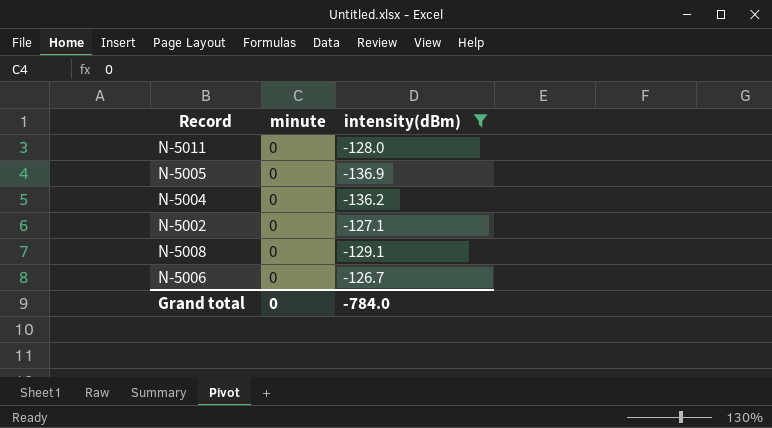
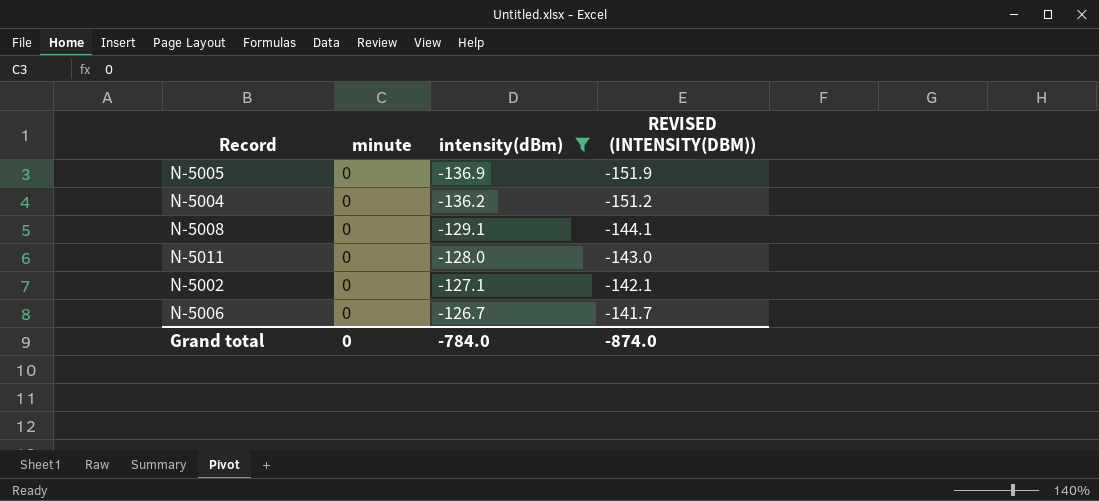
row order: none -> intensity(dBm) ascending
column REVISED (INTENSITY(DBM)) | formula: none -> [intensity(dBm)] - 15

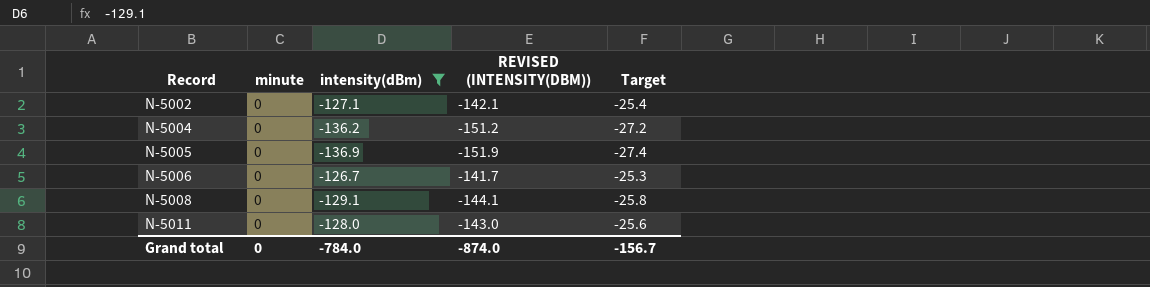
row order: intensity(dBm) ascending -> Record ascending
column Target | formula: none -> [intensity(dBm)] * 0.2

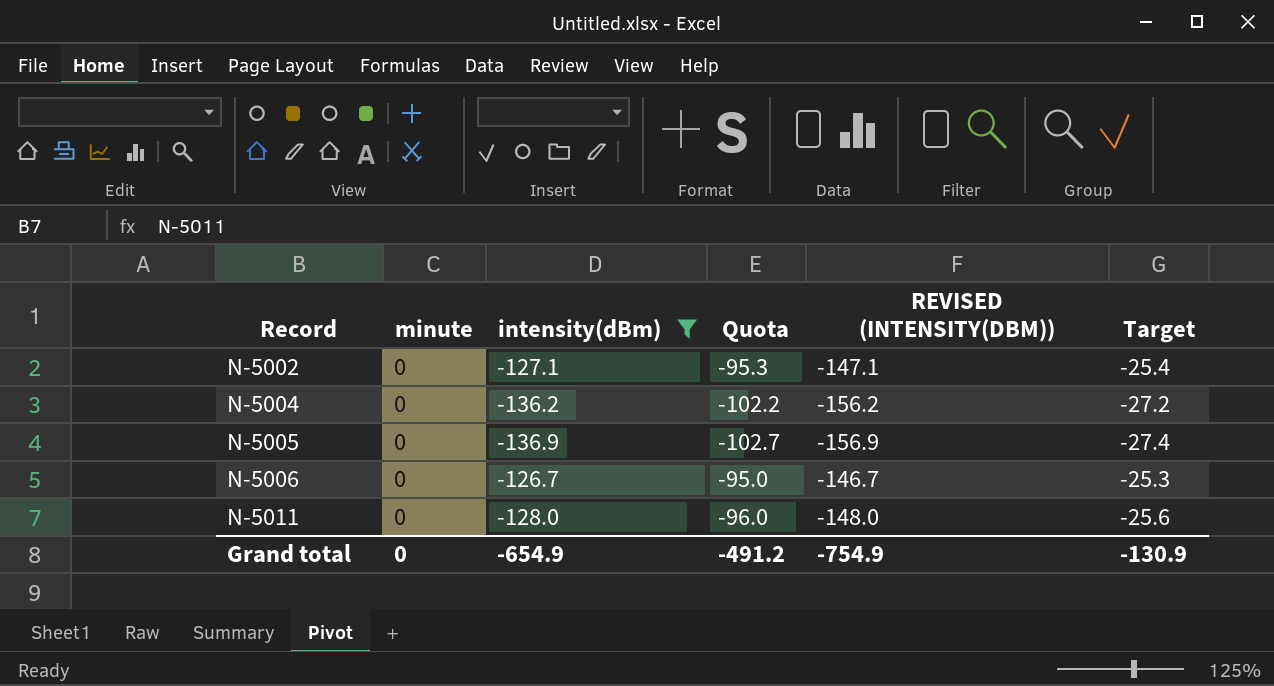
column Quota | formula: none -> [intensity(dBm)] * 0.75
column REVISED (INTENSITY(DBM)) | formula: [intensity(dBm)] - 15 -> [intensity(dBm)] - 20
row N-5008: 0 | -129.1 | -144.1 | -25.8 -> none
Grand total | intensity(dBm): -784.0 -> -654.9
Grand total | REVISED (INTENSITY(DBM)): -874.0 -> -754.9
Grand total | Target: -156.7 -> -130.9

